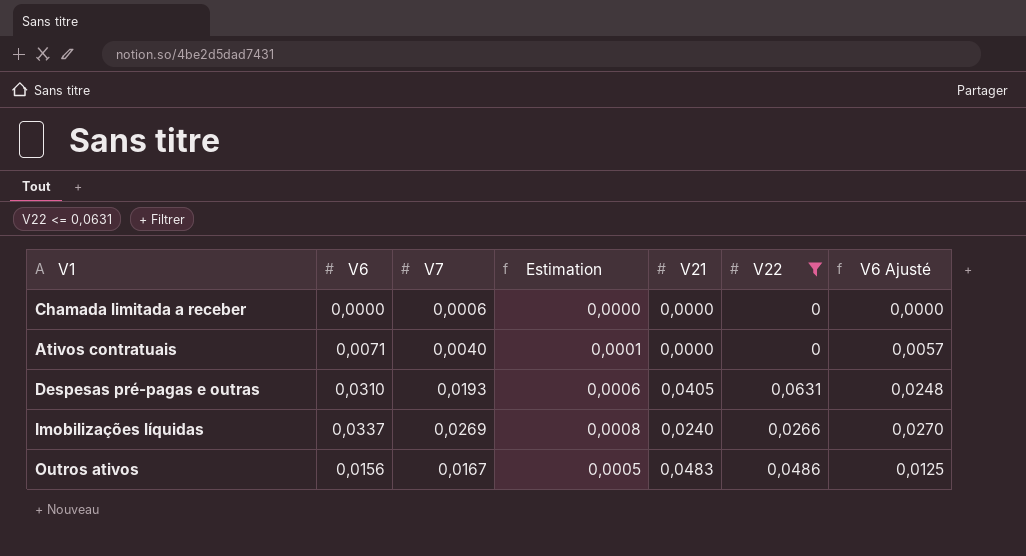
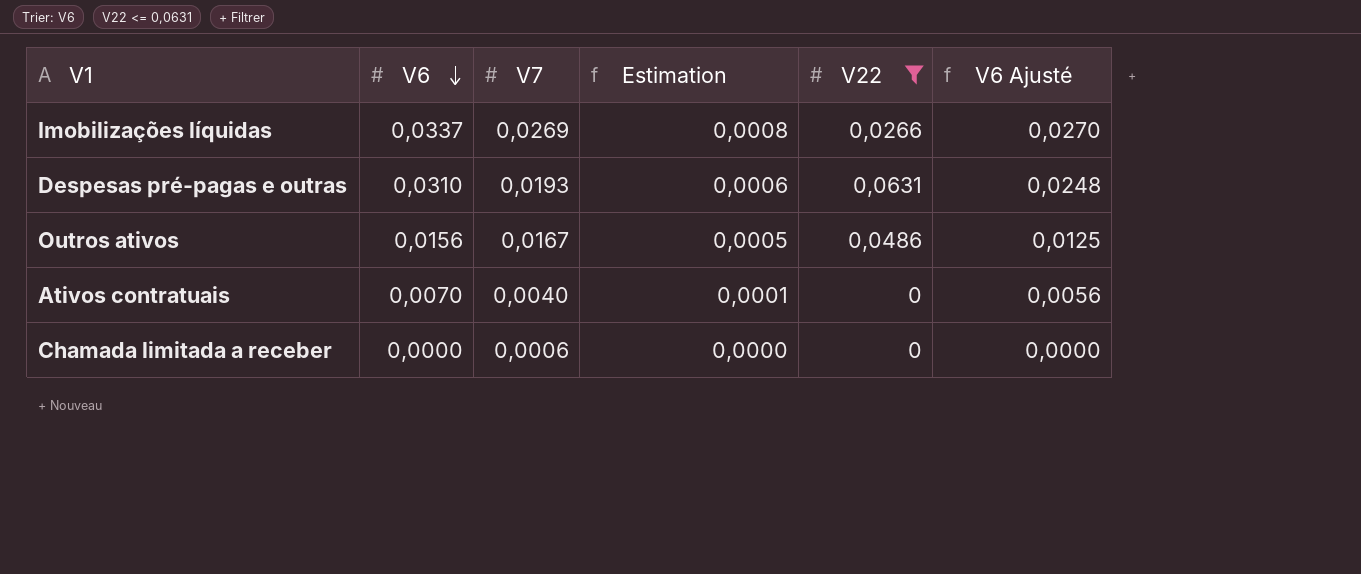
row order: none -> V6 descending
column V21 | position: 5 -> none
Ativos contratuais | V6: 0,0071 -> 0,0070
Ativos contratuais | V6 Ajusté: 0,0057 -> 0,0056

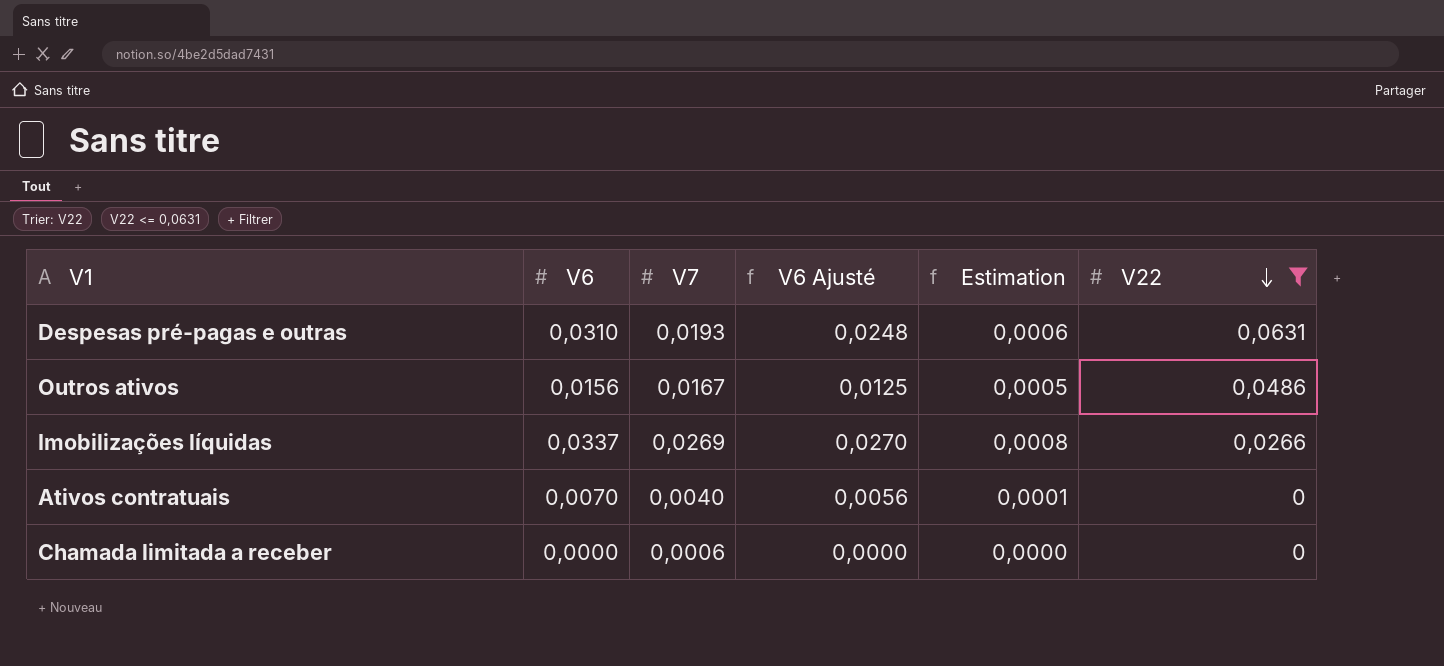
row order: V6 descending -> V22 descending
column V6 Ajusté | position: 6 -> 4

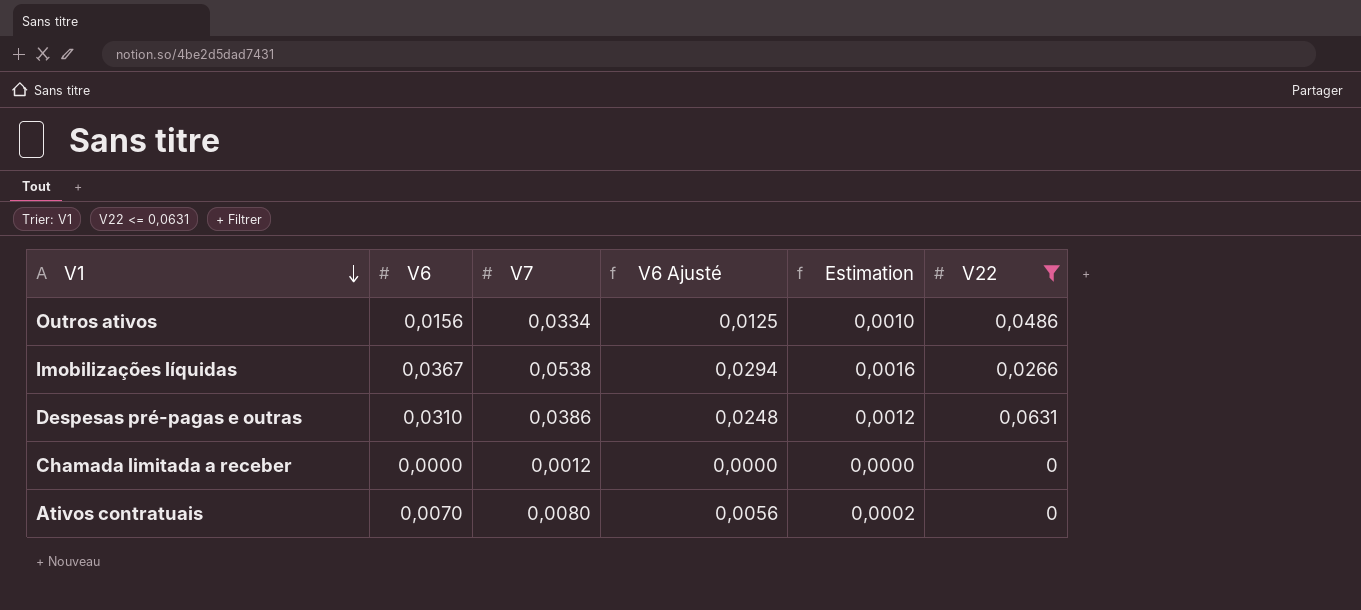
row order: V22 descending -> V1 descending
Outros ativos | V7: 0,0167 -> 0,0334
Outros ativos | Estimation: 0,0005 -> 0,0010
Imobilizações líquidas | V6: 0,0337 -> 0,0367
Imobilizações líquidas | V7: 0,0269 -> 0,0538
Imobilizações líquidas | V6 Ajusté: 0,0270 -> 0,0294
Imobilizações líquidas | Estimation: 0,0008 -> 0,0016
Despesas pré-pagas e outras | V7: 0,0193 -> 0,0386
Despesas pré-pagas e outras | Estimation: 0,0006 -> 0,0012
Chamada limitada a receber | V7: 0,0006 -> 0,0012
Ativos contratuais | V7: 0,0040 -> 0,0080
Ativos contratuais | Estimation: 0,0001 -> 0,0002

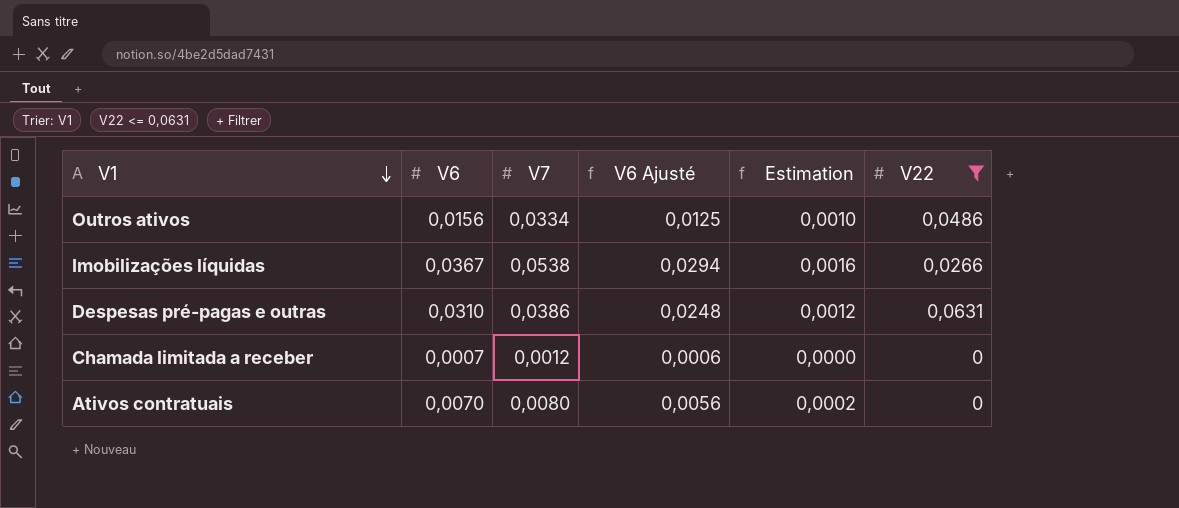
Chamada limitada a receber | V6: 0,0000 -> 0,0007
Chamada limitada a receber | V6 Ajusté: 0,0000 -> 0,0006

